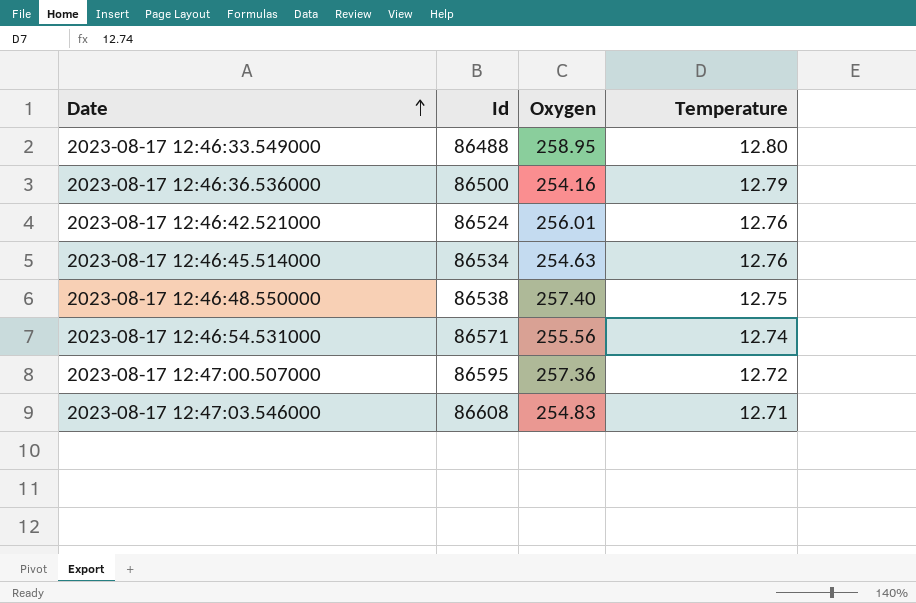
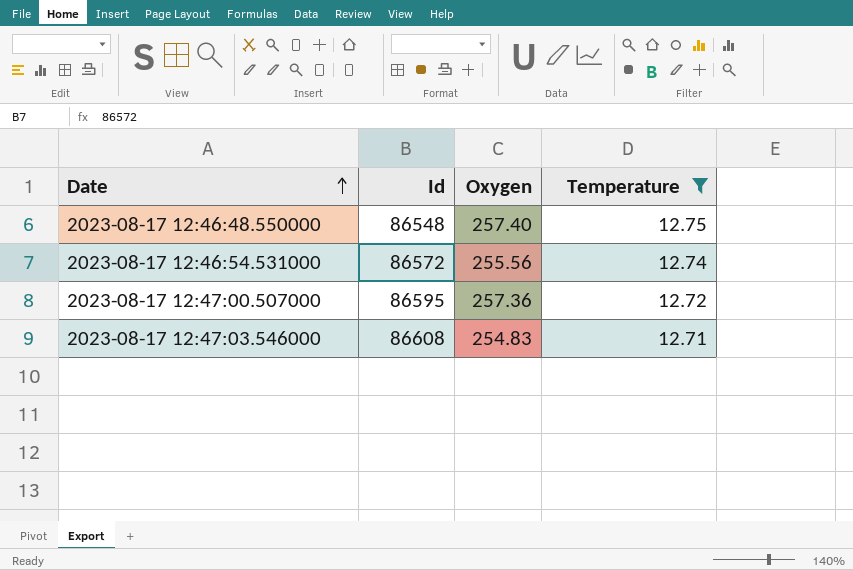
filter: none -> Temperature <= 12.75
2023-08-17 12:46:48.550000 | Id: 86538 -> 86548
2023-08-17 12:46:54.531000 | Id: 86571 -> 86572

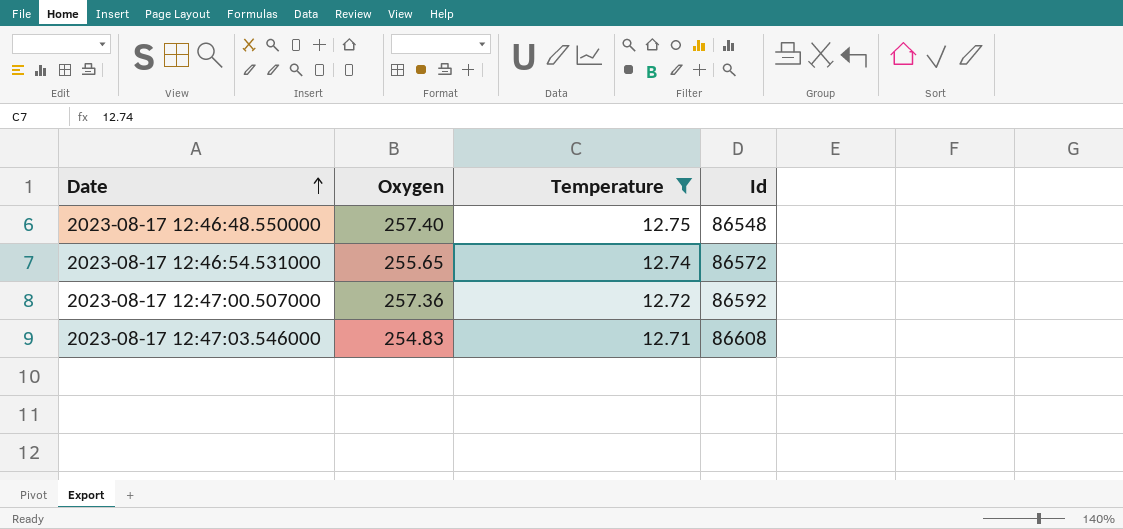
column Id | position: 2 -> 4
2023-08-17 12:46:54.531000 | Oxygen: 255.56 -> 255.65
2023-08-17 12:47:00.507000 | Id: 86595 -> 86592

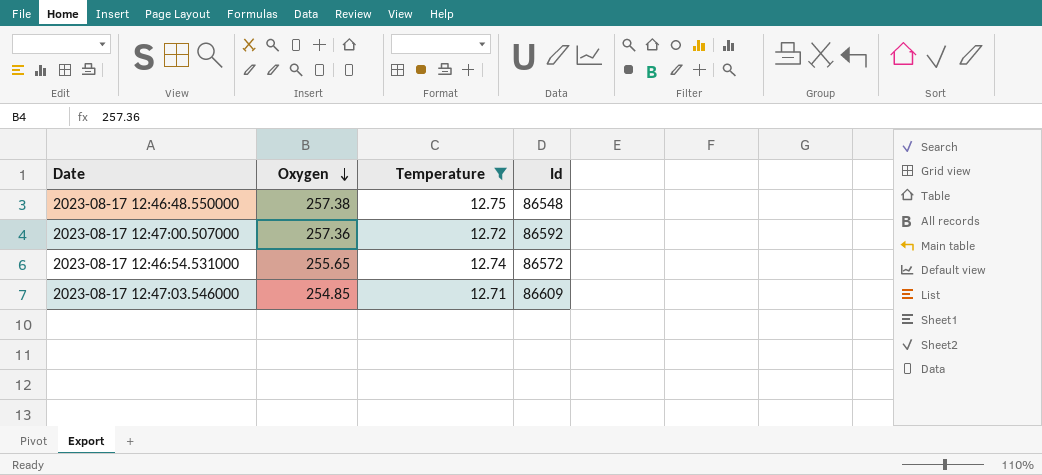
row order: Date ascending -> Oxygen descending
2023-08-17 12:46:48.550000 | Oxygen: 257.40 -> 257.38
2023-08-17 12:47:03.546000 | Oxygen: 254.83 -> 254.85
2023-08-17 12:47:03.546000 | Id: 86608 -> 86609

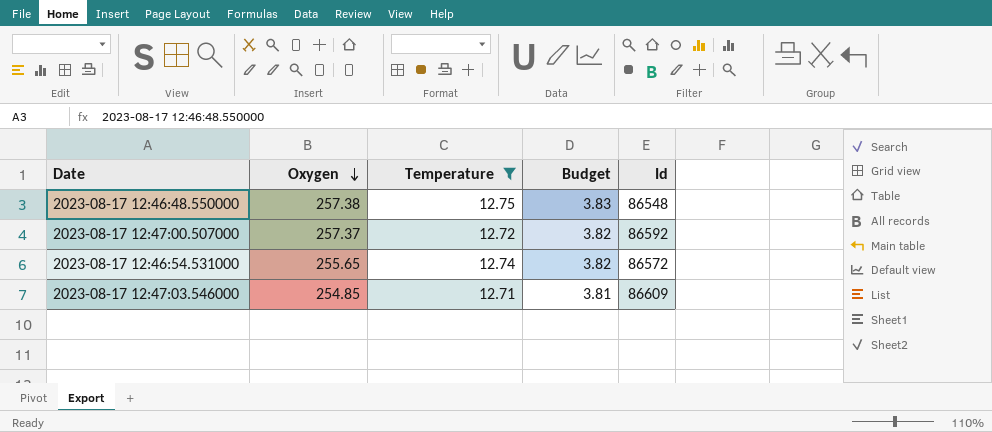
column Budget | formula: none -> [Temperature] * 0.3
2023-08-17 12:47:00.507000 | Oxygen: 257.36 -> 257.37

